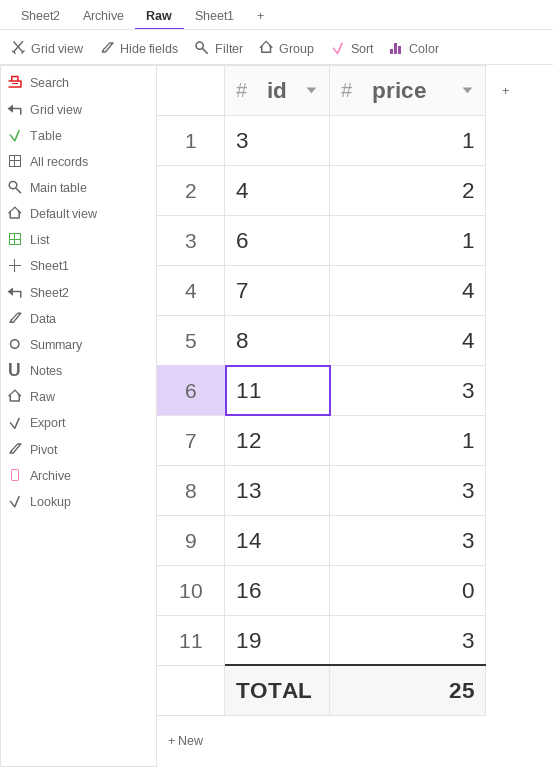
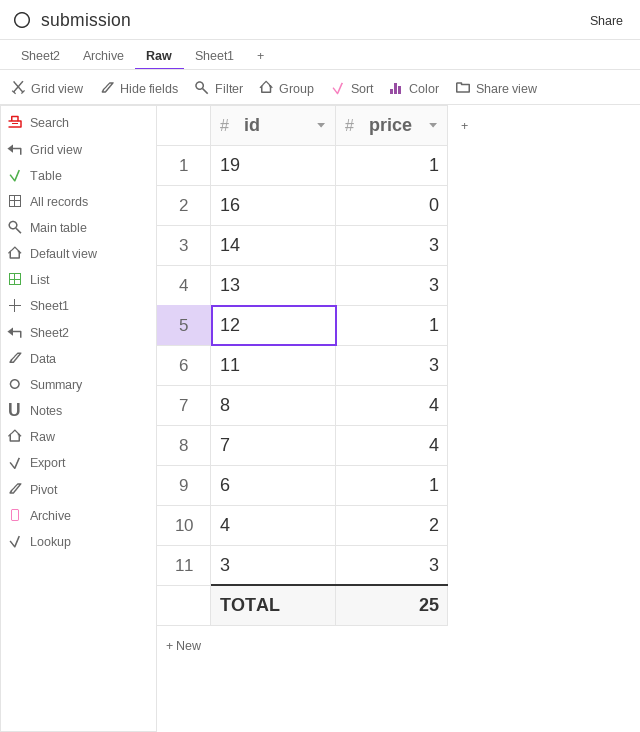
row order: id ascending -> id descending
19 | price: 3 -> 1
3 | price: 1 -> 3

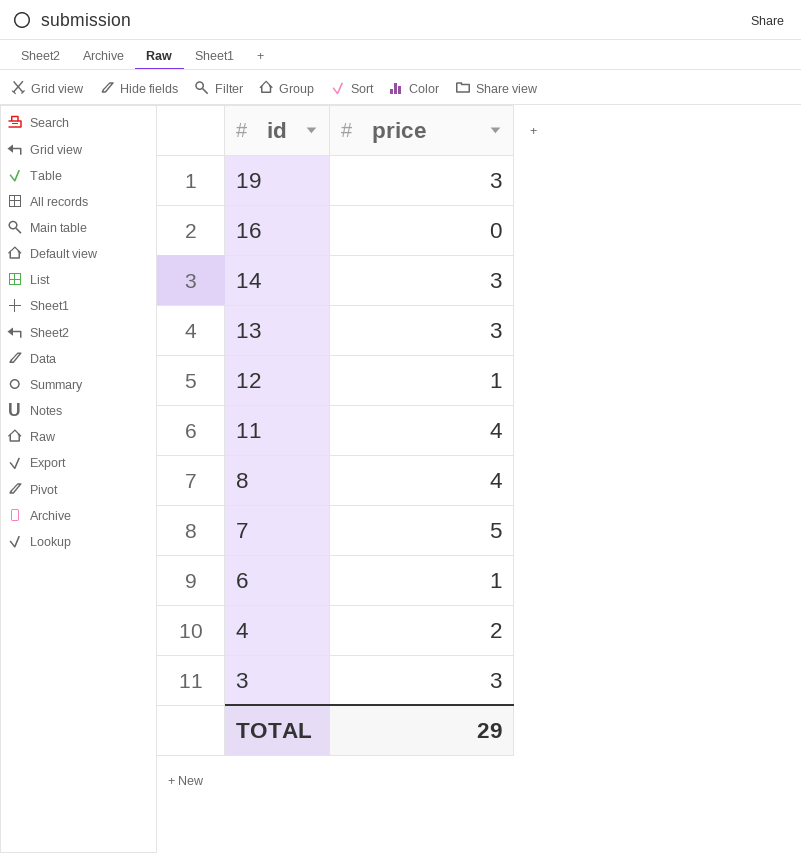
19 | price: 1 -> 3
11 | price: 3 -> 4
7 | price: 4 -> 5
TOTAL | price: 25 -> 29

